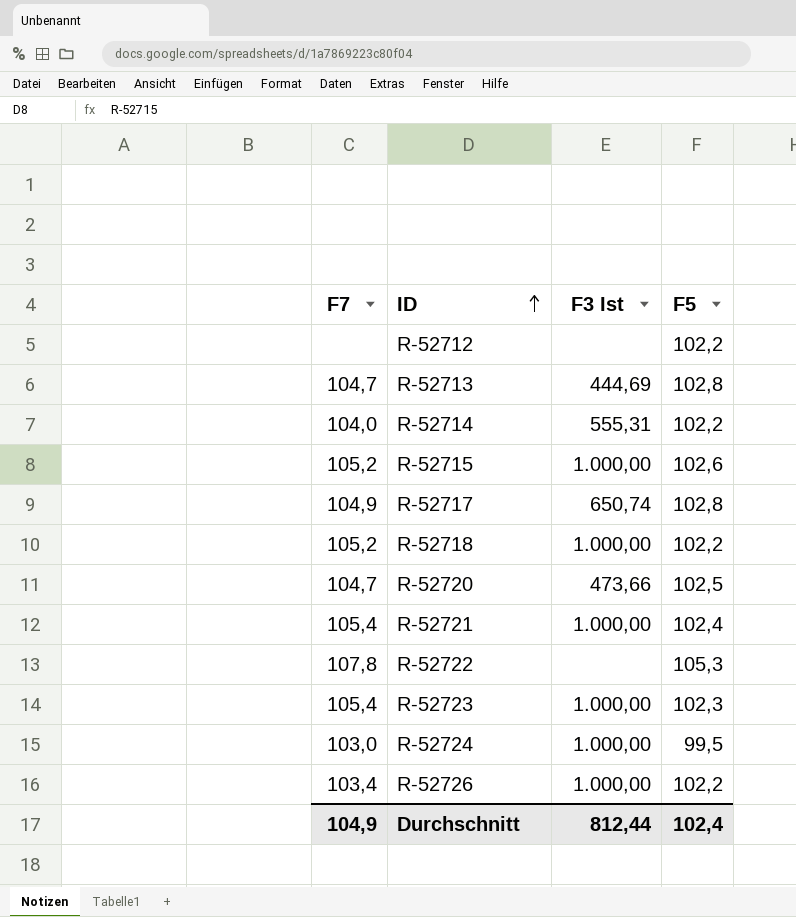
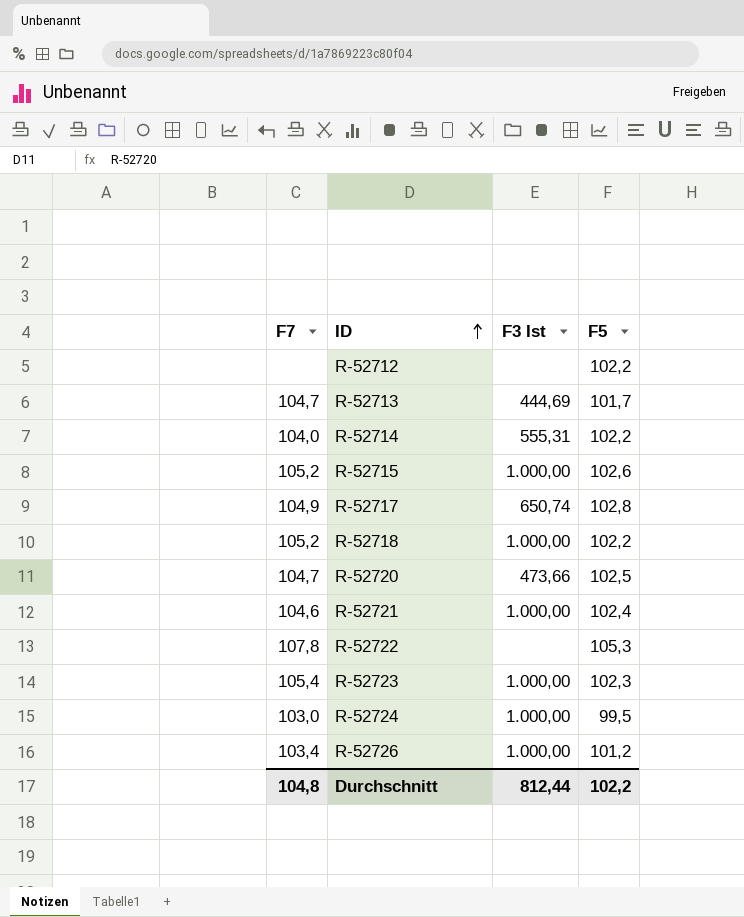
R-52713 | F5: 102,8 -> 101,7
R-52721 | F7: 105,4 -> 104,6
R-52726 | F5: 102,2 -> 101,2
Durchschnitt | F7: 104,9 -> 104,8
Durchschnitt | F5: 102,4 -> 102,2

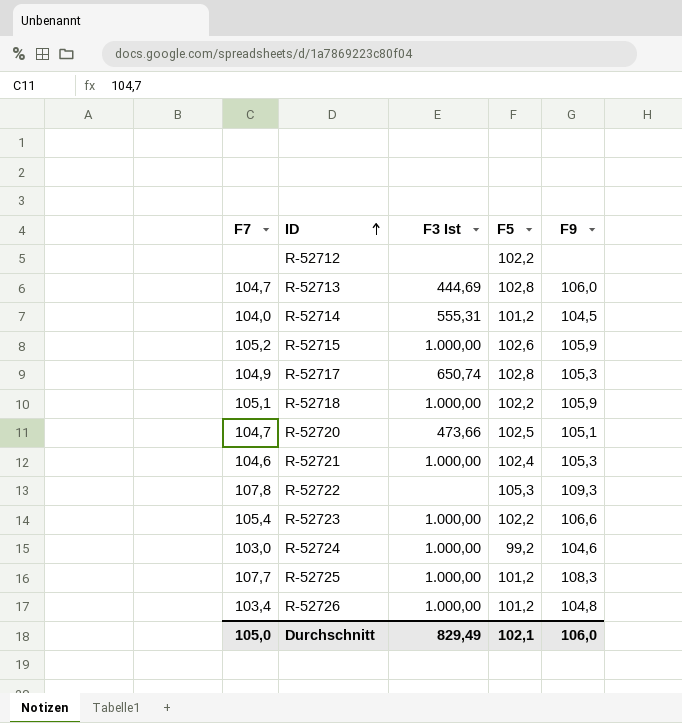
column F9 | position: none -> 5
R-52713 | F5: 101,7 -> 102,8
R-52714 | F5: 102,2 -> 101,2
R-52718 | F7: 105,2 -> 105,1
R-52723 | F5: 102,3 -> 102,2
R-52724 | F5: 99,5 -> 99,2
row R-52725: none -> 107,7 | 1.000,00 | 101,2 | 108,3
Durchschnitt | F7: 104,8 -> 105,0
Durchschnitt | F3 Ist: 812,44 -> 829,49
Durchschnitt | F5: 102,2 -> 102,1

